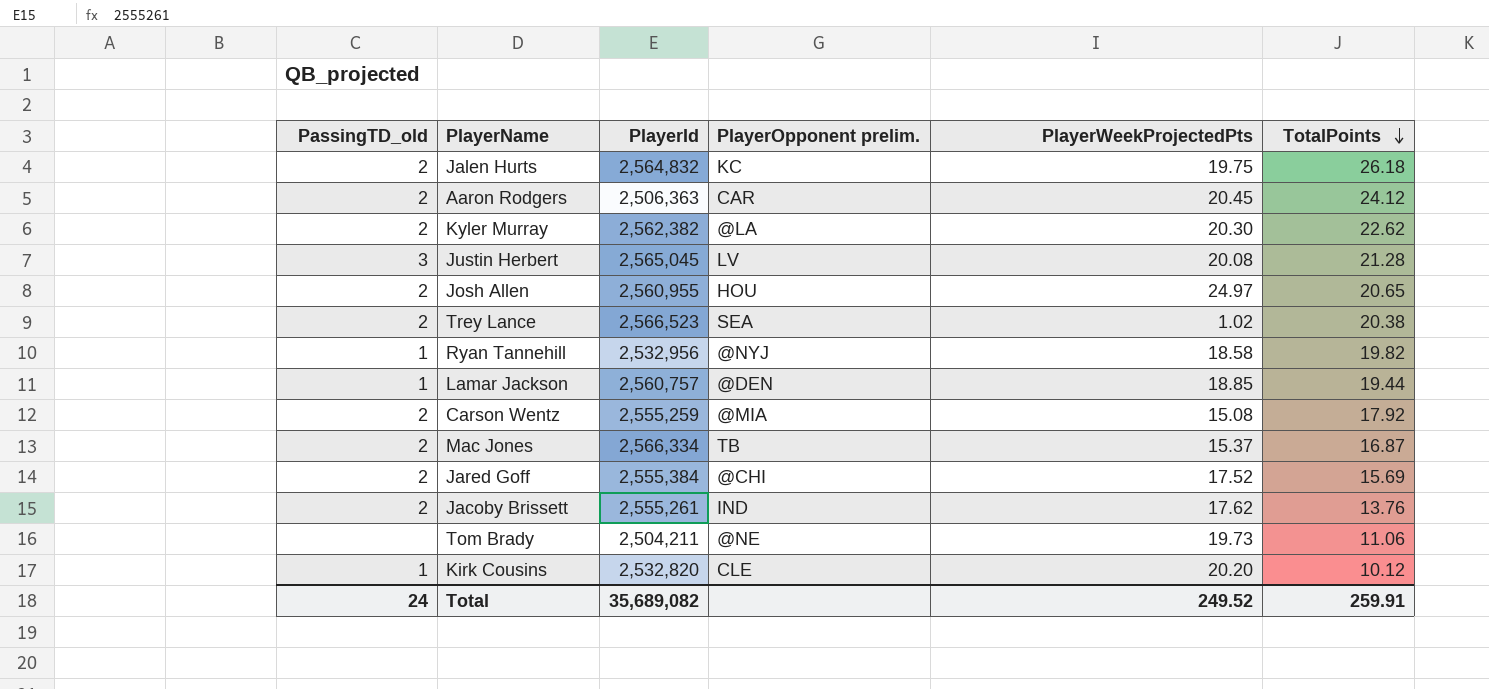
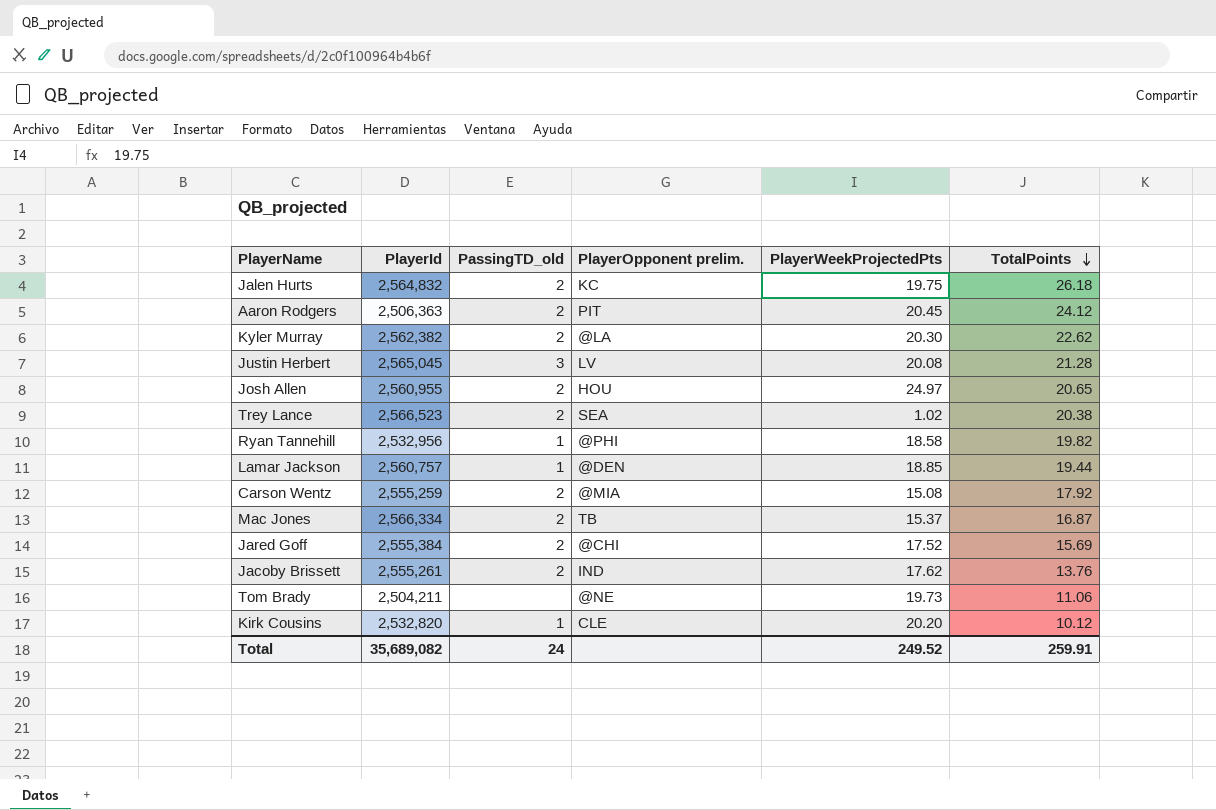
column PassingTD_old | position: 1 -> 3
Aaron Rodgers | PlayerOpponent prelim.: CAR -> PIT
Ryan Tannehill | PlayerOpponent prelim.: @NYJ -> @PHI

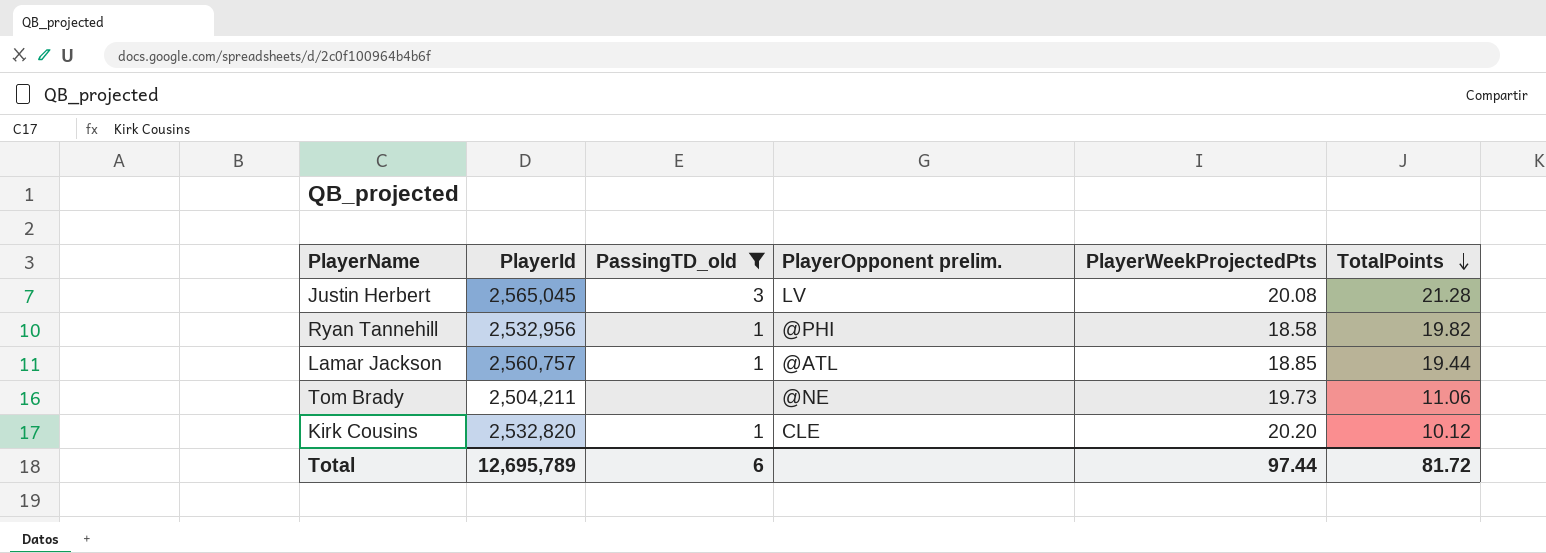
filter: none -> PassingTD_old != 2
Lamar Jackson | PlayerOpponent prelim.: @DEN -> @ATL
Total | PlayerId: 35,689,082 -> 12,695,789
Total | PassingTD_old: 24 -> 6
Total | PlayerWeekProjectedPts: 249.52 -> 97.44
Total | TotalPoints: 259.91 -> 81.72

